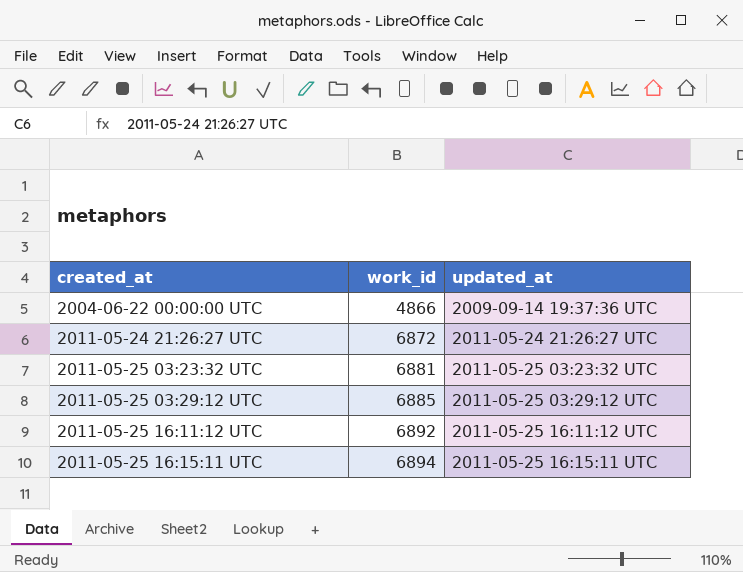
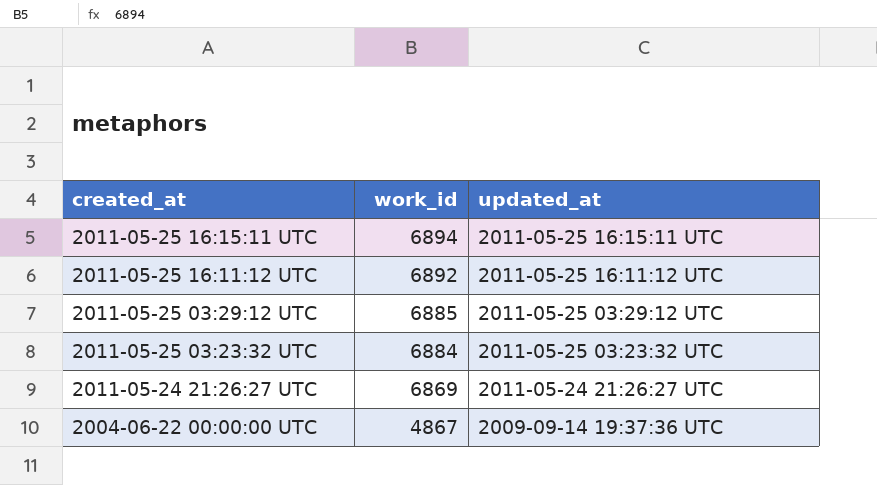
row order: created_at ascending -> created_at descending
2011-05-25 03:23:32 UTC | work_id: 6881 -> 6884
2011-05-24 21:26:27 UTC | work_id: 6872 -> 6869
2004-06-22 00:00:00 UTC | work_id: 4866 -> 4867

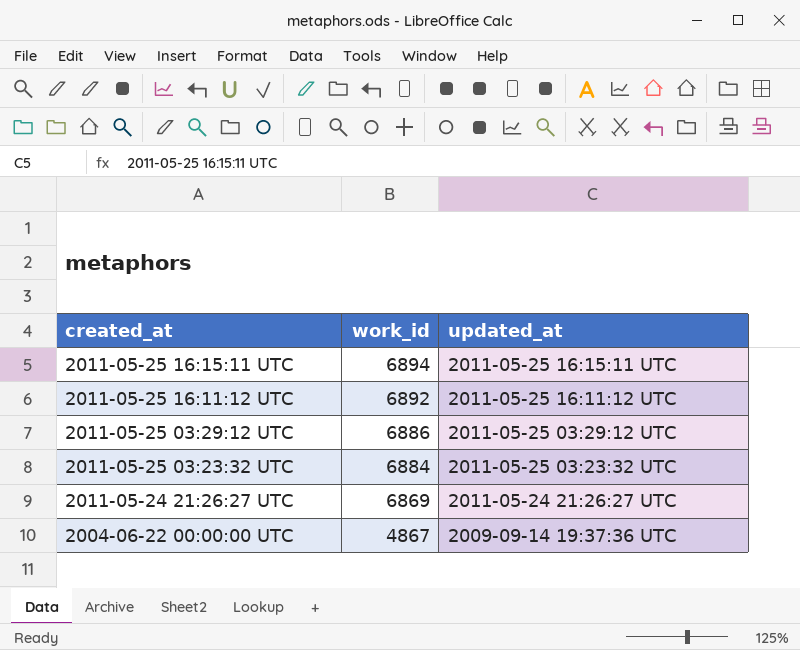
2011-05-25 03:29:12 UTC | work_id: 6885 -> 6886

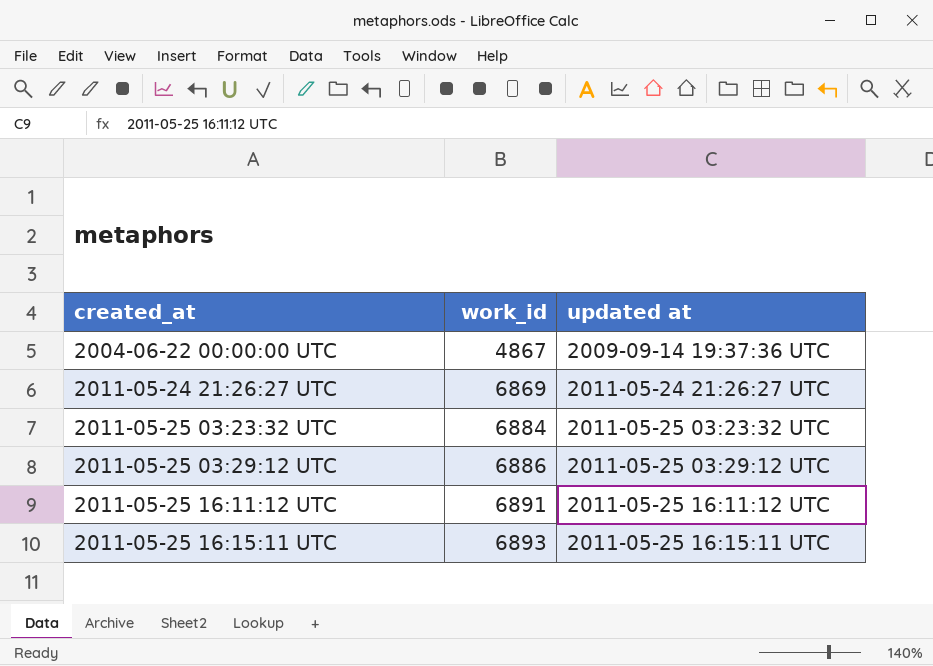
row order: created_at descending -> created_at ascending
column name: updated_at -> updated at
2011-05-25 16:11:12 UTC | work_id: 6892 -> 6891
2011-05-25 16:15:11 UTC | work_id: 6894 -> 6893

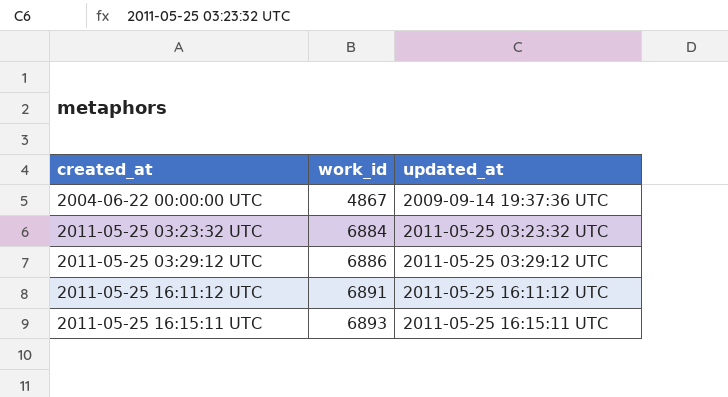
column name: updated at -> updated_at
row 2011-05-24 21:26:27 UTC: 6869 | 2011-05-24 21:26:27 UTC -> none

